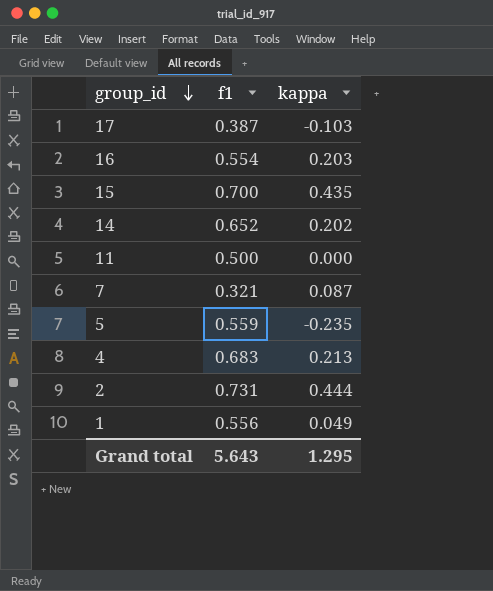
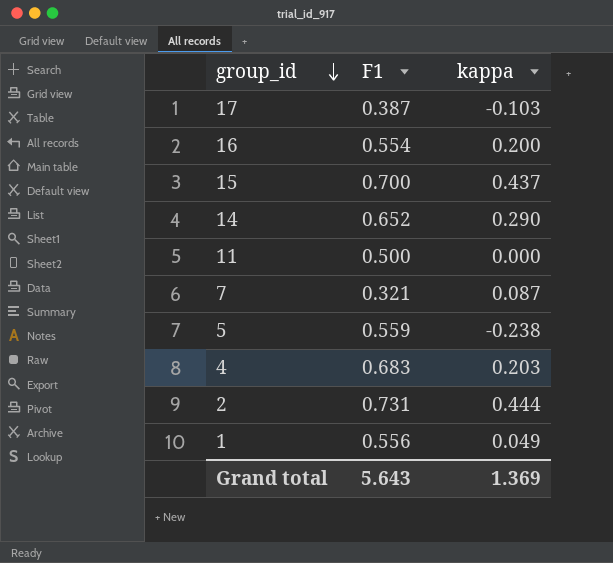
column name: f1 -> F1
16 | kappa: 0.203 -> 0.200
15 | kappa: 0.435 -> 0.437
14 | kappa: 0.202 -> 0.290
5 | kappa: -0.235 -> -0.238
4 | kappa: 0.213 -> 0.203
Grand total | kappa: 1.295 -> 1.369

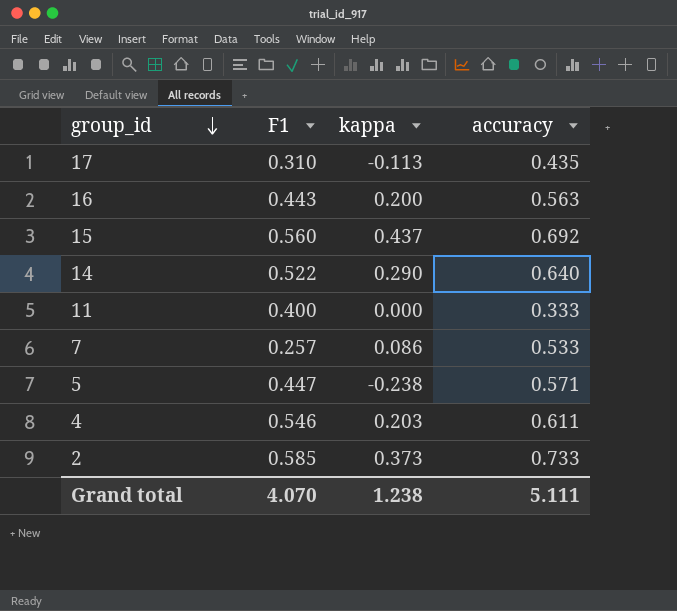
column accuracy | position: none -> 4
row 1: 0.556 | 0.049 -> none
17 | F1: 0.387 -> 0.310
17 | kappa: -0.103 -> -0.113
16 | F1: 0.554 -> 0.443
15 | F1: 0.700 -> 0.560
14 | F1: 0.652 -> 0.522
11 | F1: 0.500 -> 0.400
7 | F1: 0.321 -> 0.257
7 | kappa: 0.087 -> 0.086
5 | F1: 0.559 -> 0.447
4 | F1: 0.683 -> 0.546
2 | F1: 0.731 -> 0.585
2 | kappa: 0.444 -> 0.373
Grand total | F1: 5.643 -> 4.070
Grand total | kappa: 1.369 -> 1.238

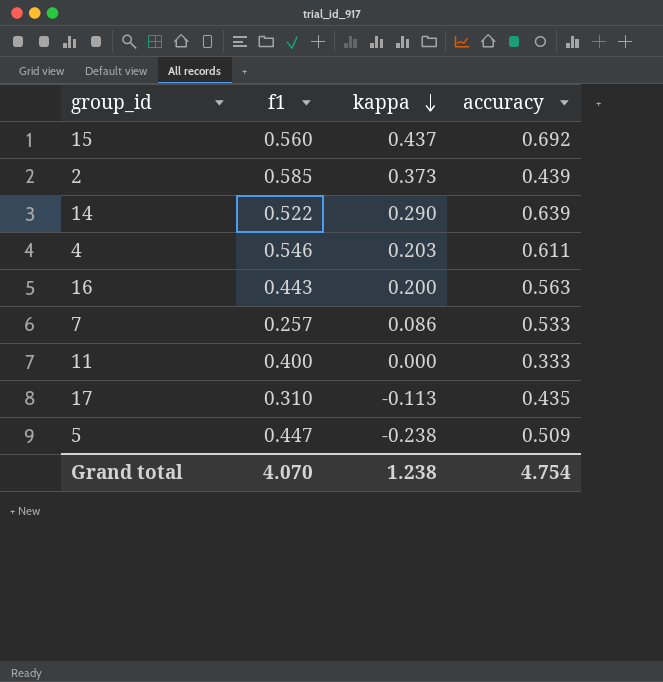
row order: group_id descending -> kappa descending
column name: F1 -> f1
2 | accuracy: 0.733 -> 0.439
14 | accuracy: 0.640 -> 0.639
5 | accuracy: 0.571 -> 0.509
Grand total | accuracy: 5.111 -> 4.754

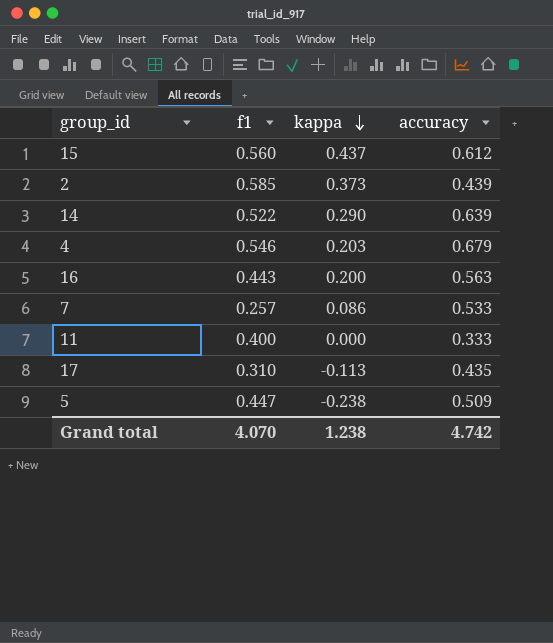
15 | accuracy: 0.692 -> 0.612
4 | accuracy: 0.611 -> 0.679
Grand total | accuracy: 4.754 -> 4.742

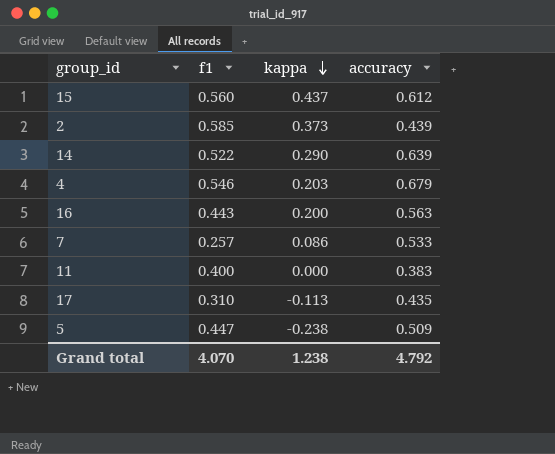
11 | accuracy: 0.333 -> 0.383
Grand total | accuracy: 4.742 -> 4.792

